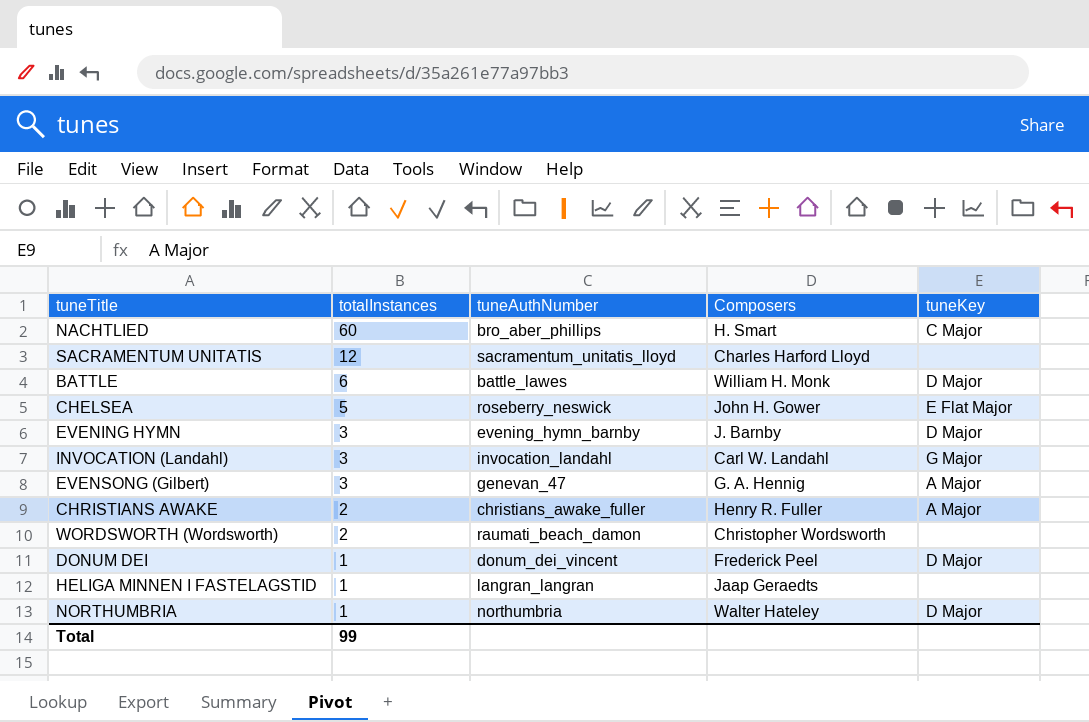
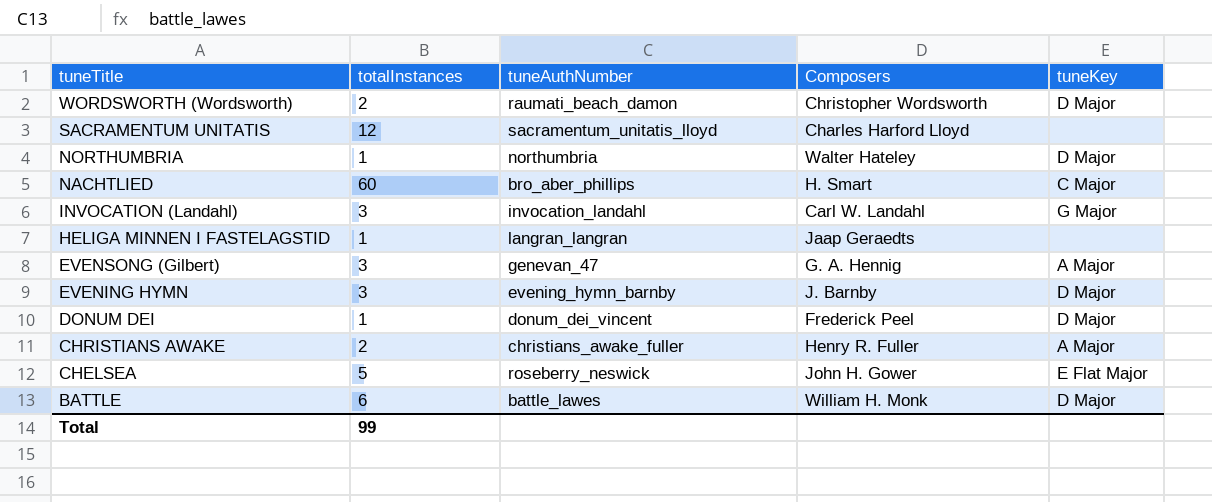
row order: totalInstances descending -> tuneTitle descending
WORDSWORTH (Wordsworth) | tuneKey: none -> D Major

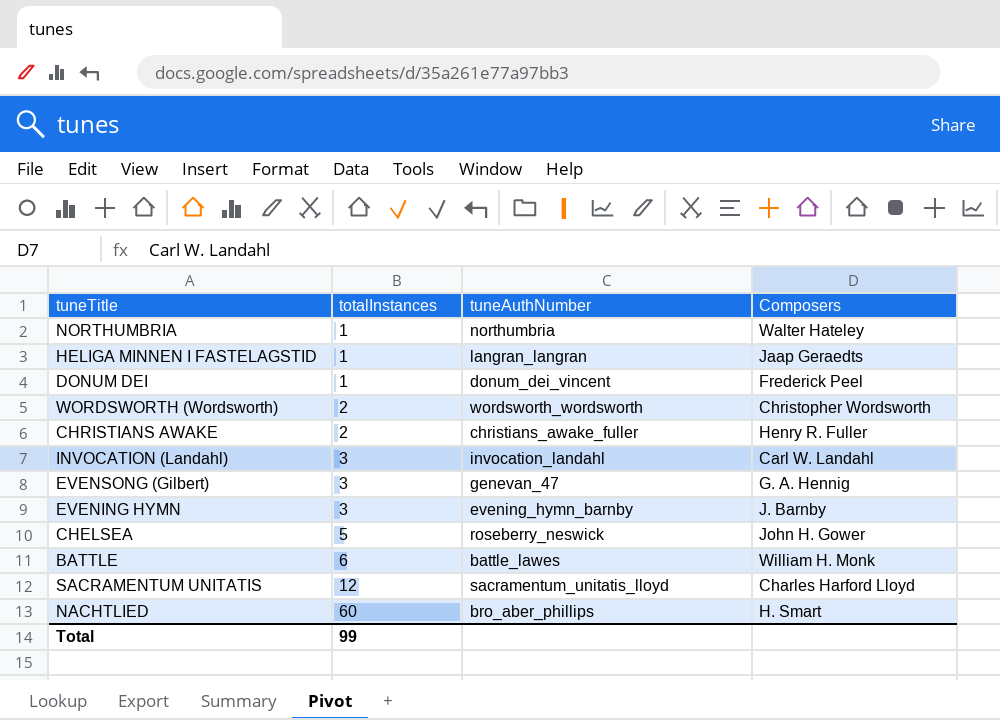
row order: tuneTitle descending -> totalInstances ascending
column tuneKey | position: 5 -> none
WORDSWORTH (Wordsworth) | tuneAuthNumber: raumati_beach_damon -> wordsworth_wordsworth

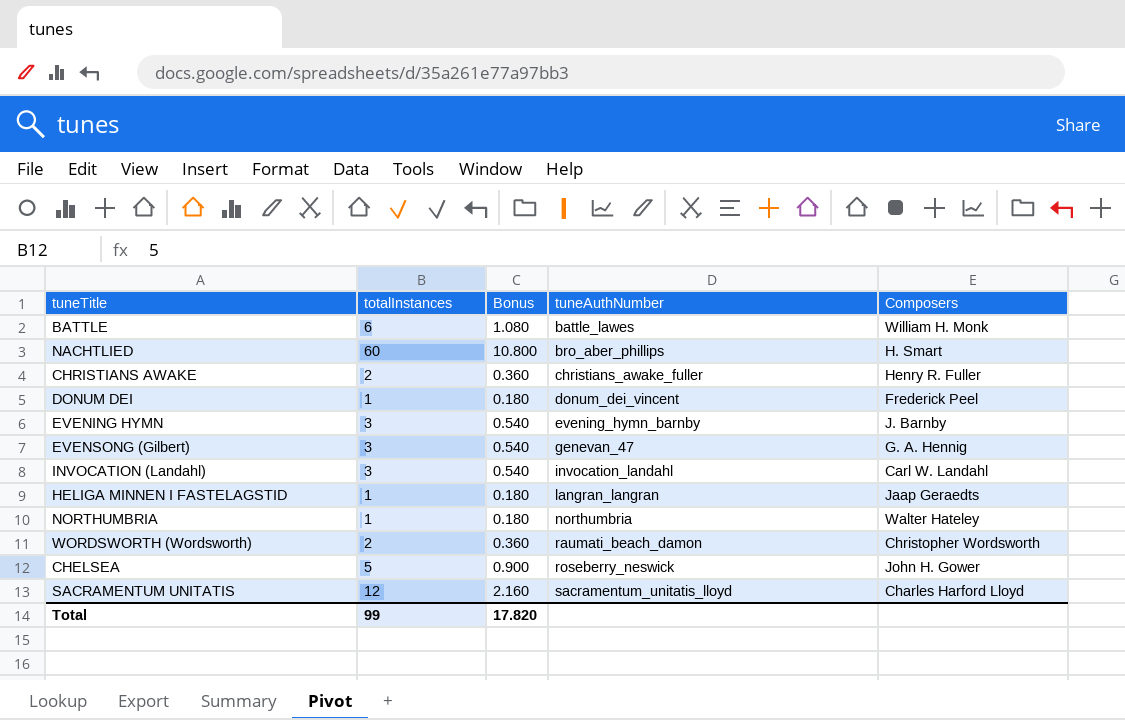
row order: totalInstances ascending -> tuneAuthNumber ascending
column Bonus | formula: none -> [totalInstances] * 0.18
WORDSWORTH (Wordsworth) | tuneAuthNumber: wordsworth_wordsworth -> raumati_beach_damon

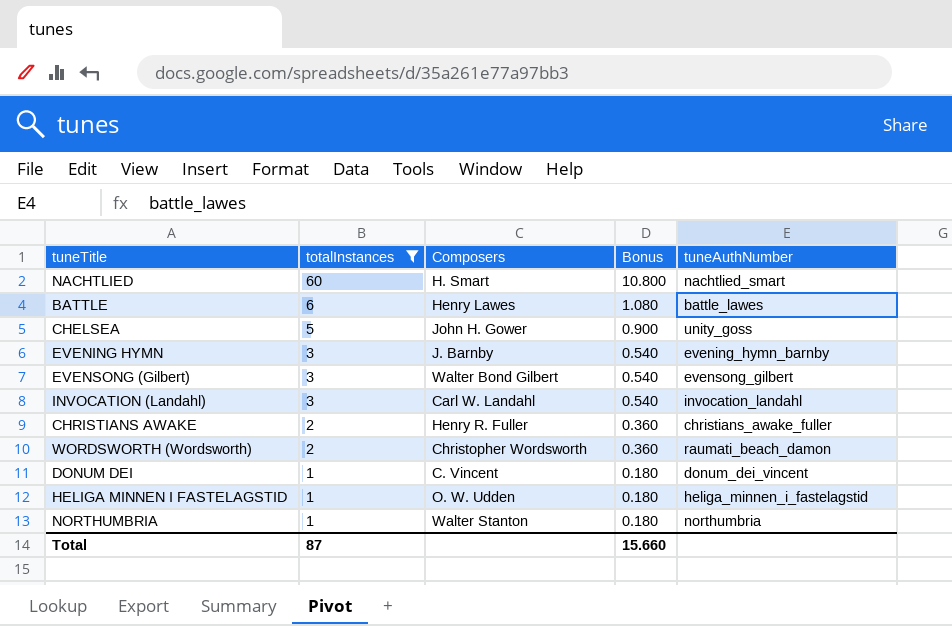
filter: none -> totalInstances != 12
row order: tuneAuthNumber ascending -> totalInstances descending
column Composers | position: 5 -> 3
NACHTLIED | tuneAuthNumber: bro_aber_phillips -> nachtlied_smart
BATTLE | Composers: William H. Monk -> Henry Lawes
CHELSEA | tuneAuthNumber: roseberry_neswick -> unity_goss
EVENSONG (Gilbert) | Composers: G. A. Hennig -> Walter Bond Gilbert
EVENSONG (Gilbert) | tuneAuthNumber: genevan_47 -> evensong_gilbert
DONUM DEI | Composers: Frederick Peel -> C. Vincent
HELIGA MINNEN I FASTELAGSTID | Composers: Jaap Geraedts -> O. W. Udden
HELIGA MINNEN I FASTELAGSTID | tuneAuthNumber: langran_langran -> heliga_minnen_i_fastelagstid
NORTHUMBRIA | Composers: Walter Hateley -> Walter Stanton
Total | totalInstances: 99 -> 87
Total | Bonus: 17.820 -> 15.660

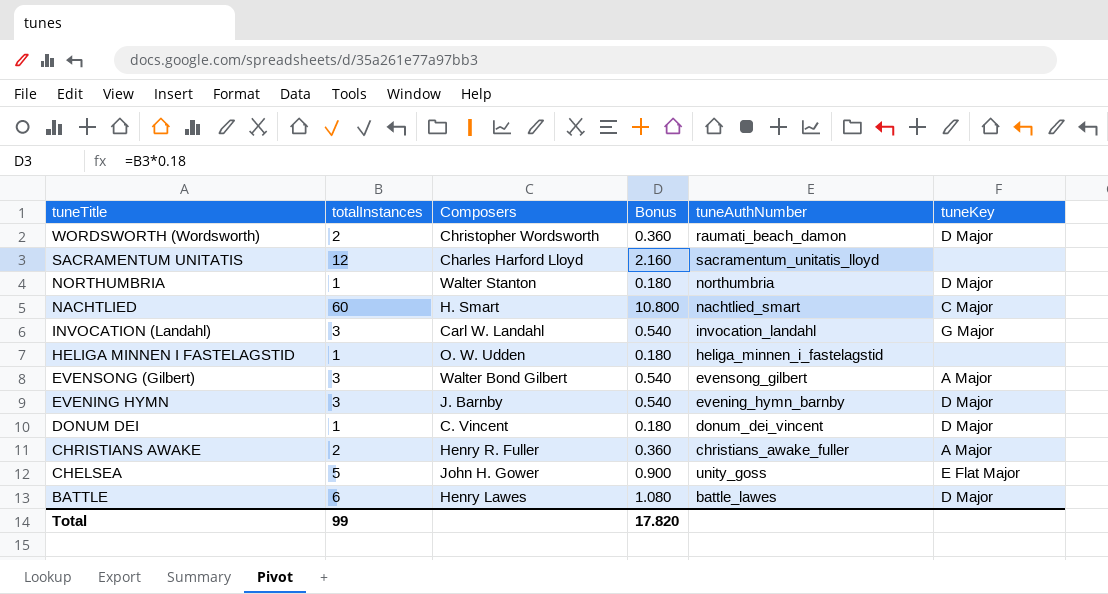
filter: totalInstances != 12 -> none
row order: totalInstances descending -> tuneTitle descending
column tuneKey | position: none -> 6
Total | totalInstances: 87 -> 99
Total | Bonus: 15.660 -> 17.820

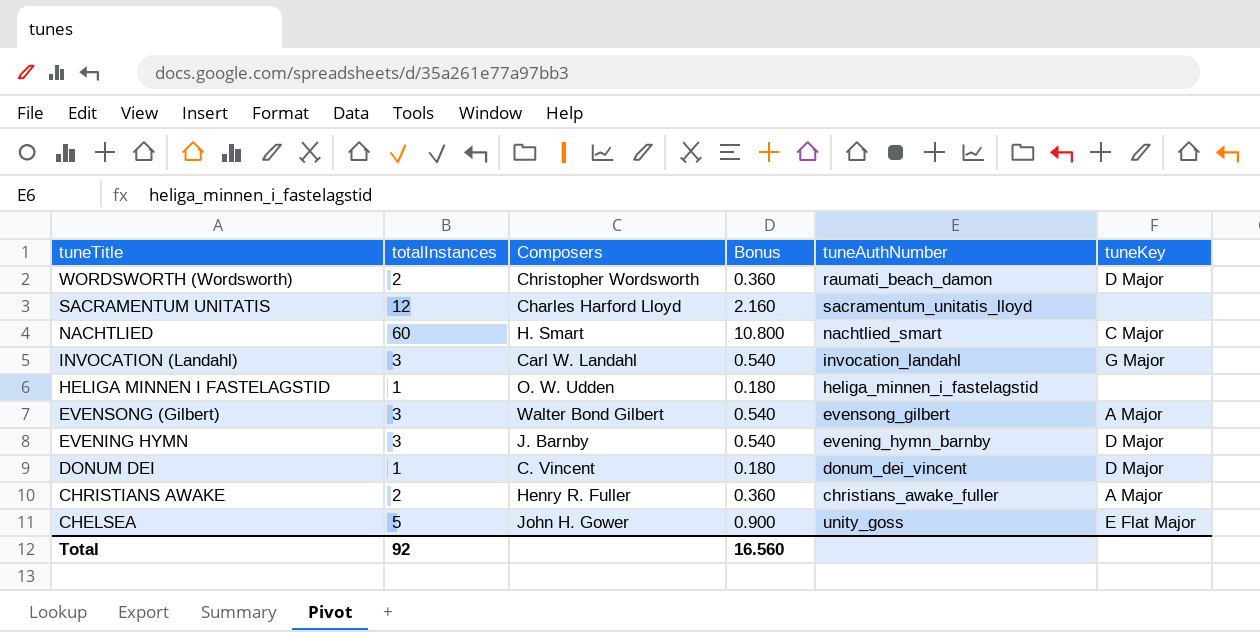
row NORTHUMBRIA: 1 | Walter Stanton | 0.180 | northumbria | D Major -> none
row BATTLE: 6 | Henry Lawes | 1.080 | battle_lawes | D Major -> none
Total | totalInstances: 99 -> 92
Total | Bonus: 17.820 -> 16.560

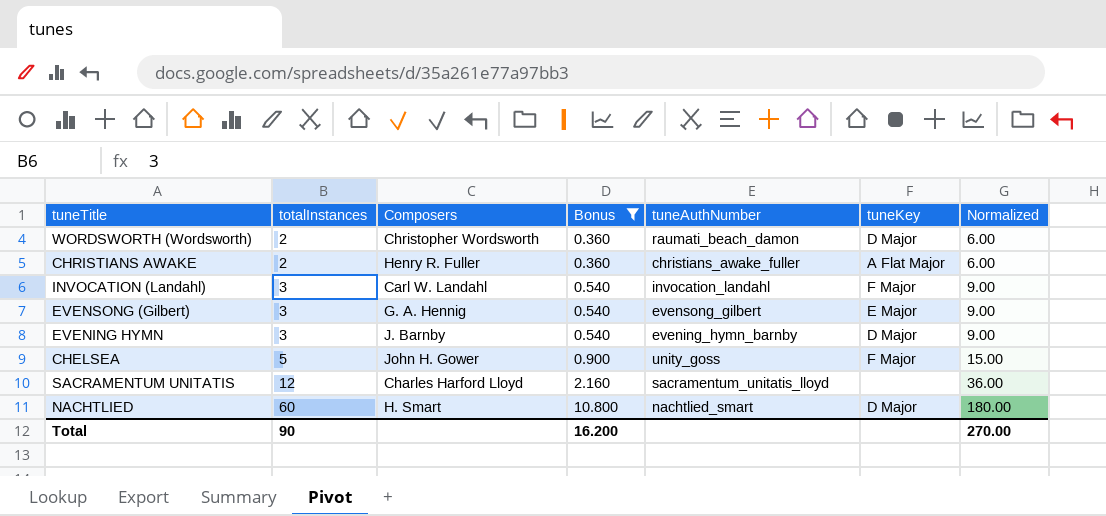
filter: none -> Bonus != 0.180
row order: tuneTitle descending -> totalInstances ascending
column Normalized | formula: none -> [totalInstances] * 3
CHRISTIANS AWAKE | tuneKey: A Major -> A Flat Major
INVOCATION (Landahl) | tuneKey: G Major -> F Major
EVENSONG (Gilbert) | Composers: Walter Bond Gilbert -> G. A. Hennig
EVENSONG (Gilbert) | tuneKey: A Major -> E Major
CHELSEA | tuneKey: E Flat Major -> F Major
NACHTLIED | tuneKey: C Major -> D Major
Total | totalInstances: 92 -> 90
Total | Bonus: 16.560 -> 16.200

